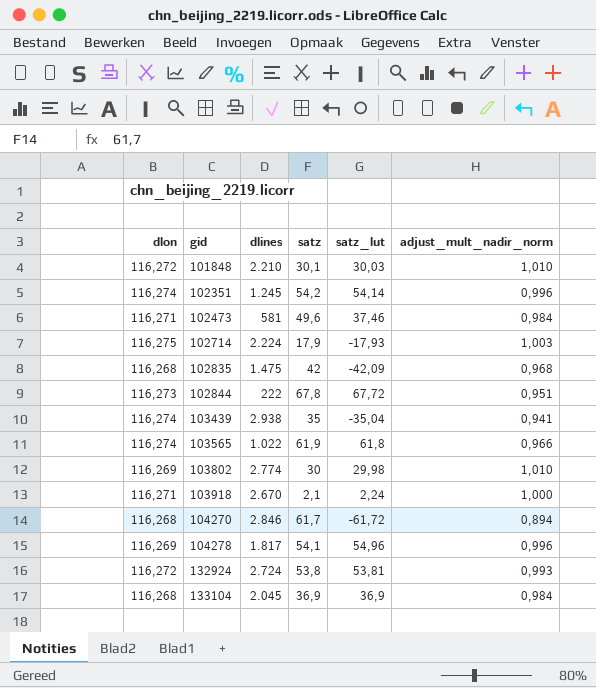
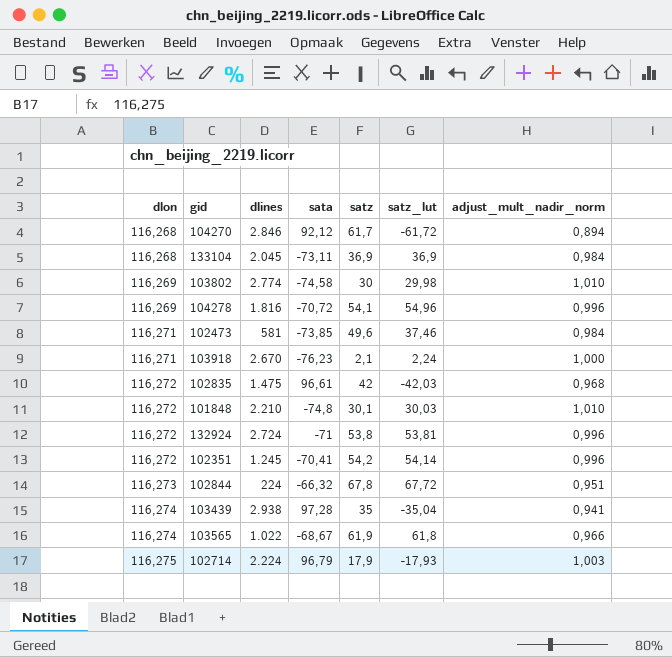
row order: gid ascending -> dlon ascending
column sata | position: none -> 4
104278 | dlines: 1.817 -> 1.816
102835 | dlon: 116,268 -> 116,272
102835 | satz_lut: -42,09 -> -42,03
132924 | adjust_mult_nadir_norm: 0,993 -> 0,996
102351 | dlon: 116,274 -> 116,272
102844 | dlines: 222 -> 224

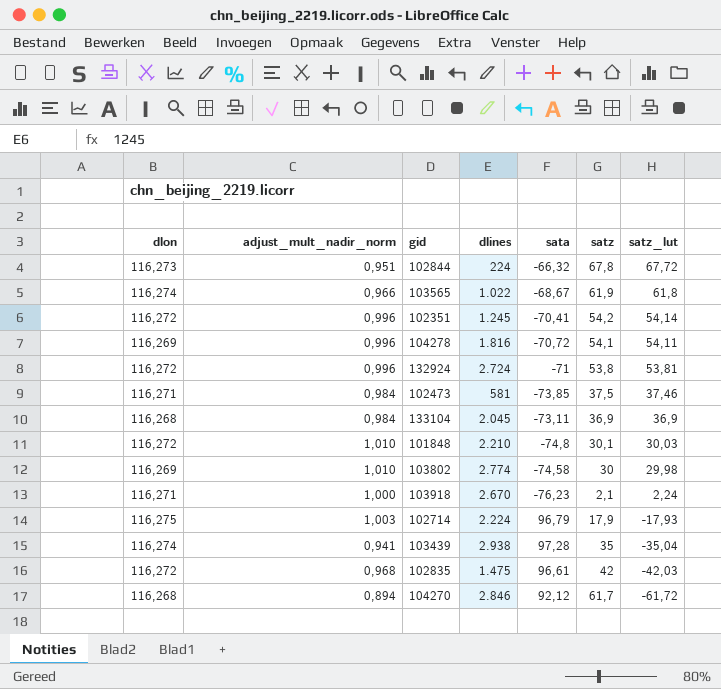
row order: dlon ascending -> satz_lut descending
column adjust_mult_nadir_norm | position: 7 -> 2
104278 | satz_lut: 54,96 -> 54,11
102473 | satz: 49,6 -> 37,5

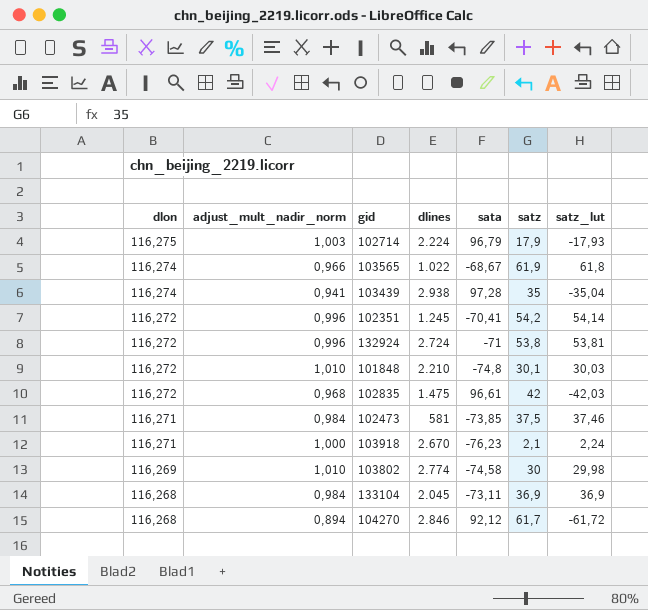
row order: satz_lut descending -> dlon descending
row 102844: 116,273 | 0,951 | 224 | -66,32 | 67,8 | 67,72 -> none
row 104278: 116,269 | 0,996 | 1.816 | -70,72 | 54,1 | 54,11 -> none

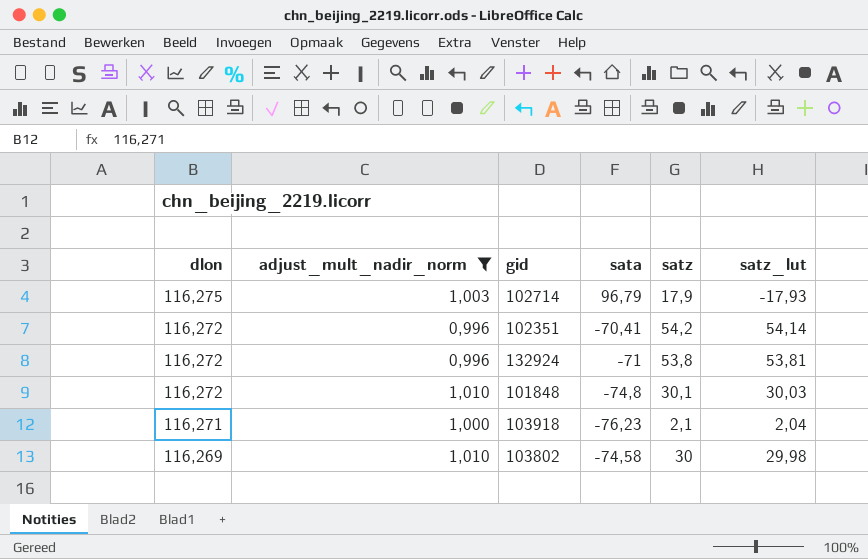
filter: none -> adjust_mult_nadir_norm >= 0,996
column dlines | position: 4 -> none
103918 | satz_lut: 2,24 -> 2,04

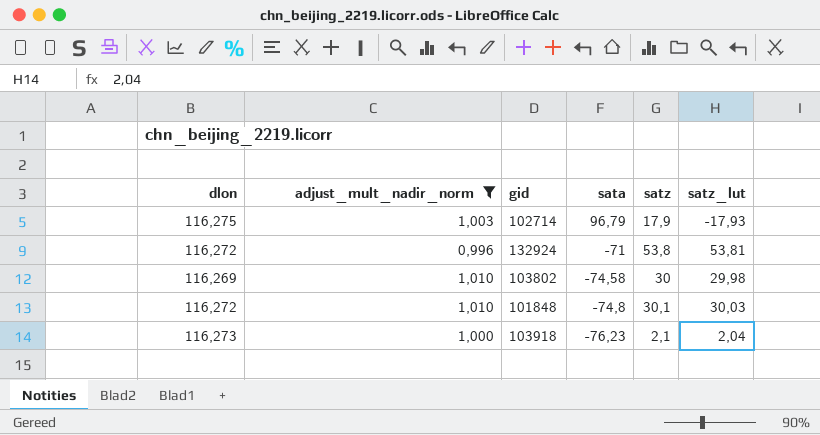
row order: dlon descending -> sata descending
row 102351: 116,272 | 0,996 | -70,41 | 54,2 | 54,14 -> none
103918 | dlon: 116,271 -> 116,273

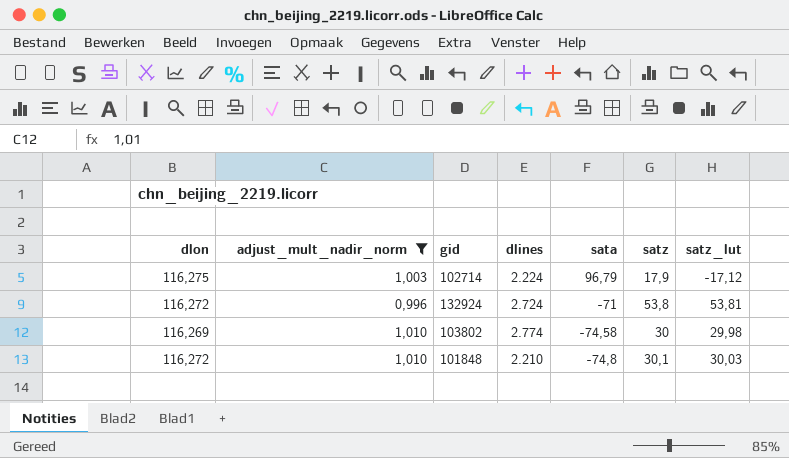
column dlines | position: none -> 4
row 103918: 116,273 | 1,000 | -76,23 | 2,1 | 2,04 -> none
102714 | satz_lut: -17,93 -> -17,12

